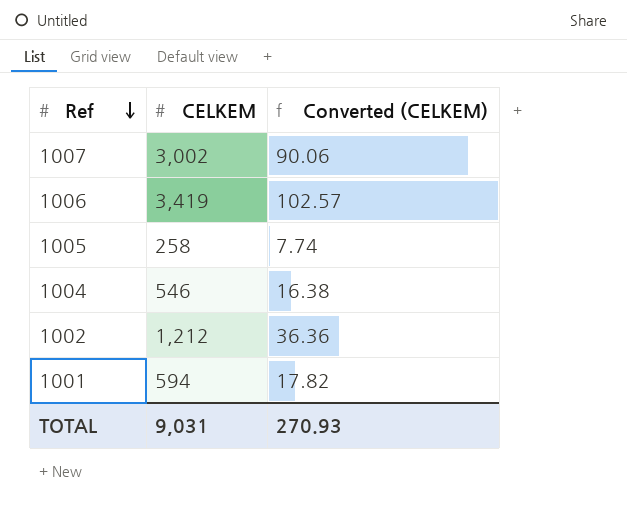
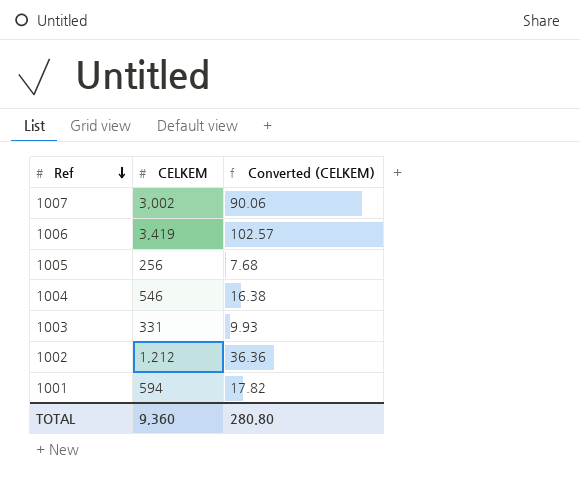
1005 | CELKEM: 258 -> 256
1005 | Converted (CELKEM): 7.74 -> 7.68
row 1003: none -> 331 | 9.93
TOTAL | CELKEM: 9,031 -> 9,360
TOTAL | Converted (CELKEM): 270.93 -> 280.80

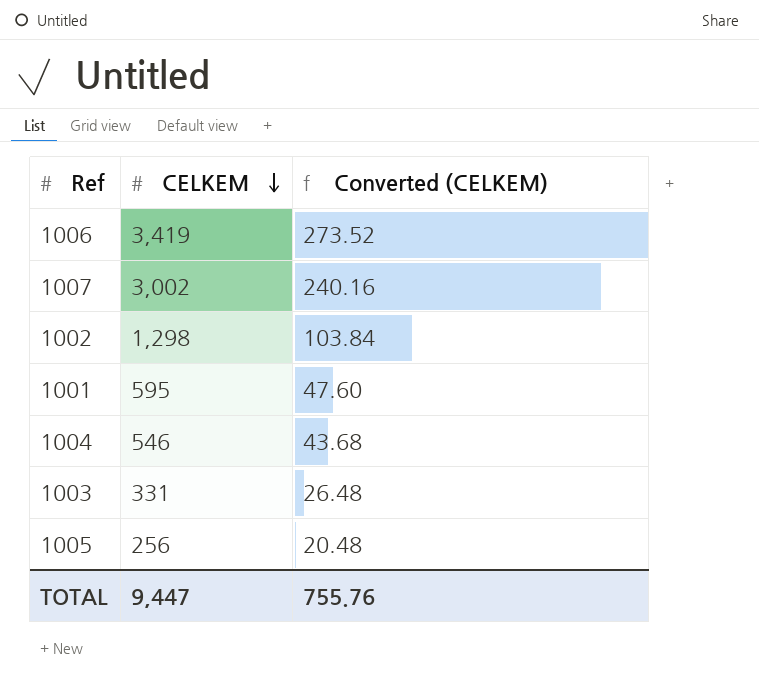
row order: Ref descending -> CELKEM descending
column Converted (CELKEM) | formula: [CELKEM] * 0.03 -> [CELKEM] * 0.08
1002 | CELKEM: 1,212 -> 1,298
1001 | CELKEM: 594 -> 595
TOTAL | CELKEM: 9,360 -> 9,447
TOTAL | Converted (CELKEM): 280.80 -> 755.76

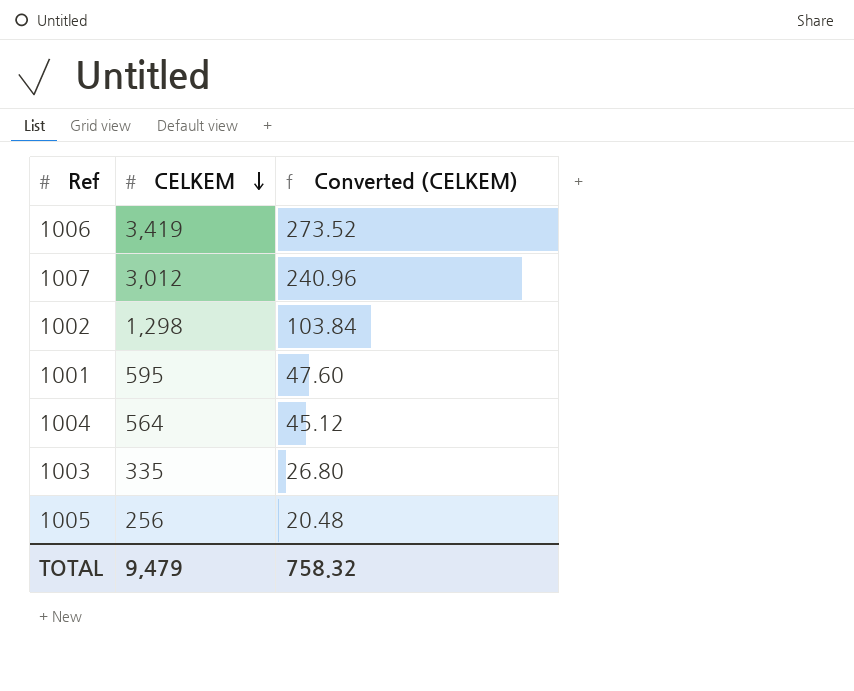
1007 | CELKEM: 3,002 -> 3,012
1007 | Converted (CELKEM): 240.16 -> 240.96
1004 | CELKEM: 546 -> 564
1004 | Converted (CELKEM): 43.68 -> 45.12
1003 | CELKEM: 331 -> 335
1003 | Converted (CELKEM): 26.48 -> 26.80
TOTAL | CELKEM: 9,447 -> 9,479
TOTAL | Converted (CELKEM): 755.76 -> 758.32

